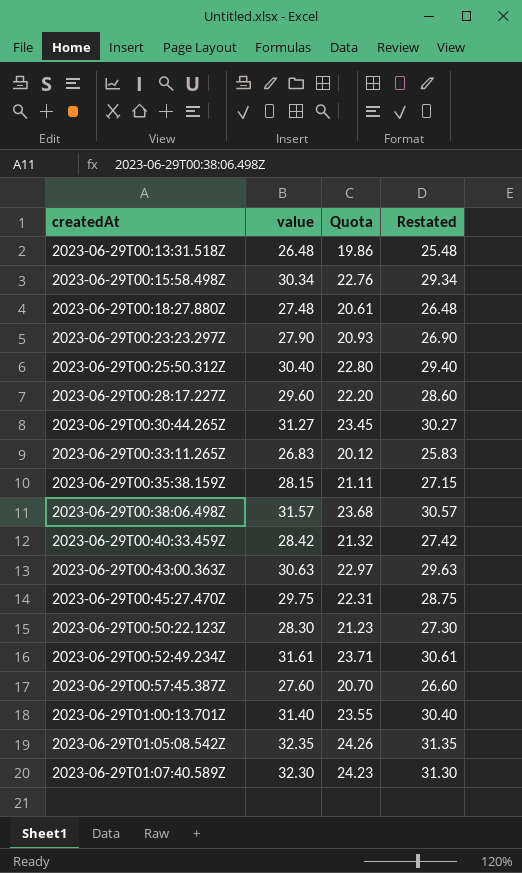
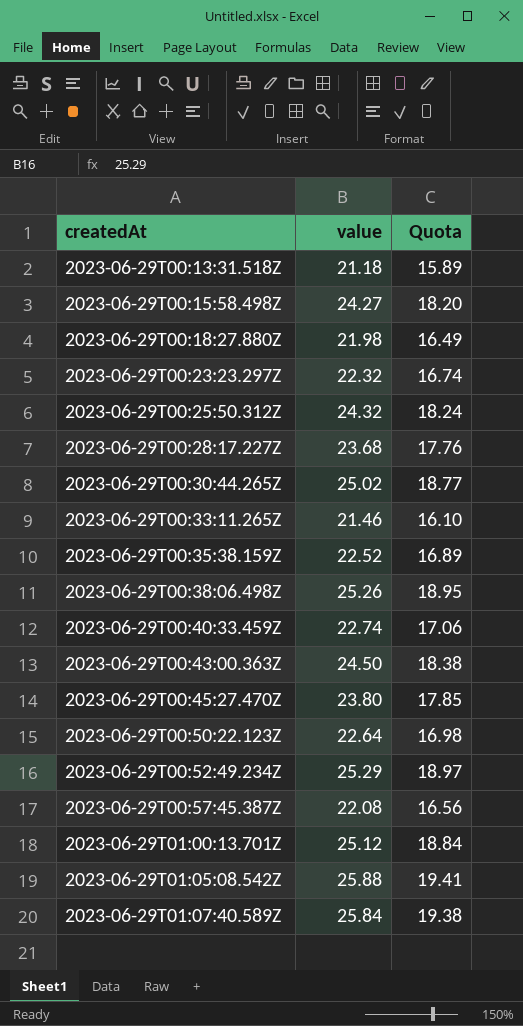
column Restated | formula: [value] - 1 -> none
2023-06-29T00:13:31.518Z | value: 26.48 -> 21.18
2023-06-29T00:13:31.518Z | Quota: 19.86 -> 15.89
2023-06-29T00:15:58.498Z | value: 30.34 -> 24.27
2023-06-29T00:15:58.498Z | Quota: 22.76 -> 18.20
2023-06-29T00:18:27.880Z | value: 27.48 -> 21.98
2023-06-29T00:18:27.880Z | Quota: 20.61 -> 16.49
2023-06-29T00:23:23.297Z | value: 27.90 -> 22.32
2023-06-29T00:23:23.297Z | Quota: 20.93 -> 16.74
2023-06-29T00:25:50.312Z | value: 30.40 -> 24.32
2023-06-29T00:25:50.312Z | Quota: 22.80 -> 18.24
2023-06-29T00:28:17.227Z | value: 29.60 -> 23.68
2023-06-29T00:28:17.227Z | Quota: 22.20 -> 17.76
2023-06-29T00:30:44.265Z | value: 31.27 -> 25.02
2023-06-29T00:30:44.265Z | Quota: 23.45 -> 18.77
2023-06-29T00:33:11.265Z | value: 26.83 -> 21.46
2023-06-29T00:33:11.265Z | Quota: 20.12 -> 16.10
2023-06-29T00:35:38.159Z | value: 28.15 -> 22.52
2023-06-29T00:35:38.159Z | Quota: 21.11 -> 16.89
2023-06-29T00:38:06.498Z | value: 31.57 -> 25.26
2023-06-29T00:38:06.498Z | Quota: 23.68 -> 18.95
2023-06-29T00:40:33.459Z | value: 28.42 -> 22.74
2023-06-29T00:40:33.459Z | Quota: 21.32 -> 17.06
2023-06-29T00:43:00.363Z | value: 30.63 -> 24.50
2023-06-29T00:43:00.363Z | Quota: 22.97 -> 18.38
2023-06-29T00:45:27.470Z | value: 29.75 -> 23.80
2023-06-29T00:45:27.470Z | Quota: 22.31 -> 17.85
2023-06-29T00:50:22.123Z | value: 28.30 -> 22.64
2023-06-29T00:50:22.123Z | Quota: 21.23 -> 16.98
2023-06-29T00:52:49.234Z | value: 31.61 -> 25.29
2023-06-29T00:52:49.234Z | Quota: 23.71 -> 18.97
2023-06-29T00:57:45.387Z | value: 27.60 -> 22.08
2023-06-29T00:57:45.387Z | Quota: 20.70 -> 16.56
2023-06-29T01:00:13.701Z | value: 31.40 -> 25.12
2023-06-29T01:00:13.701Z | Quota: 23.55 -> 18.84
2023-06-29T01:05:08.542Z | value: 32.35 -> 25.88
2023-06-29T01:05:08.542Z | Quota: 24.26 -> 19.41
2023-06-29T01:07:40.589Z | value: 32.30 -> 25.84
2023-06-29T01:07:40.589Z | Quota: 24.23 -> 19.38

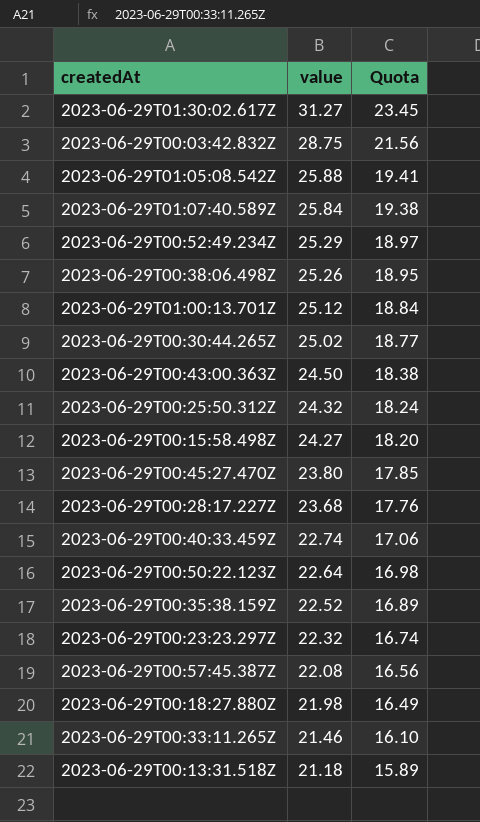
row order: createdAt ascending -> value descending
row 2023-06-29T01:30:02.617Z: none -> 31.27 | 23.45
row 2023-06-29T00:03:42.832Z: none -> 28.75 | 21.56

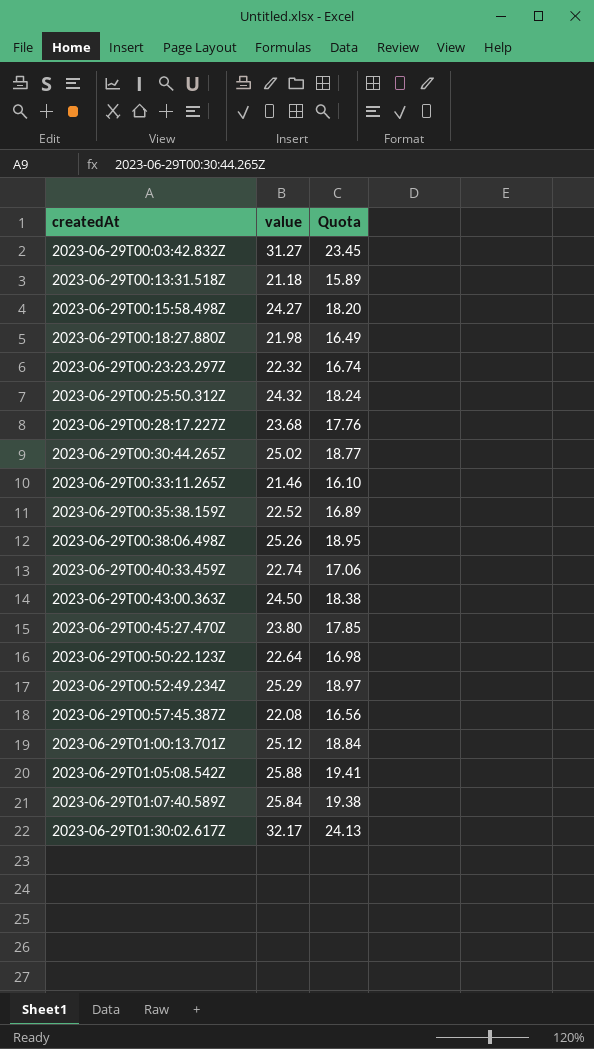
row order: value descending -> createdAt ascending
2023-06-29T00:03:42.832Z | value: 28.75 -> 31.27
2023-06-29T00:03:42.832Z | Quota: 21.56 -> 23.45
2023-06-29T01:30:02.617Z | value: 31.27 -> 32.17
2023-06-29T01:30:02.617Z | Quota: 23.45 -> 24.13

